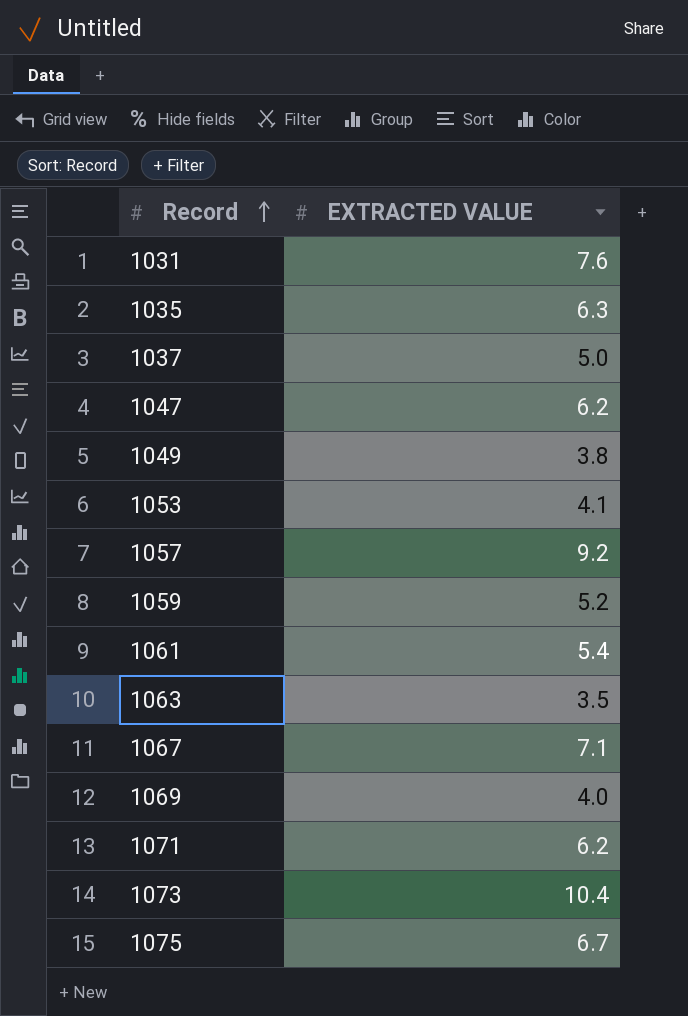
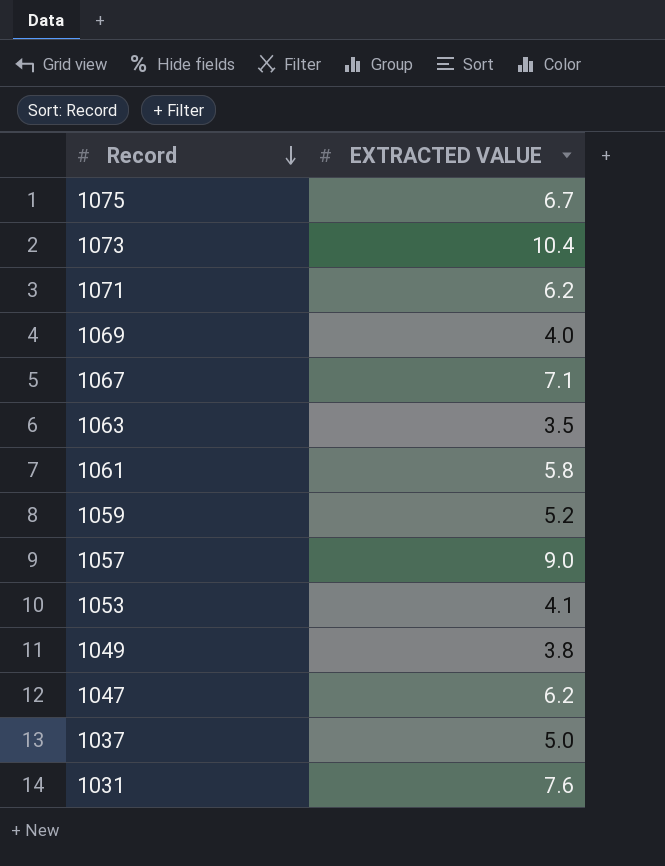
row order: Record ascending -> Record descending
row 1035: 6.3 -> none
1061 | EXTRACTED VALUE: 5.4 -> 5.8
1057 | EXTRACTED VALUE: 9.2 -> 9.0

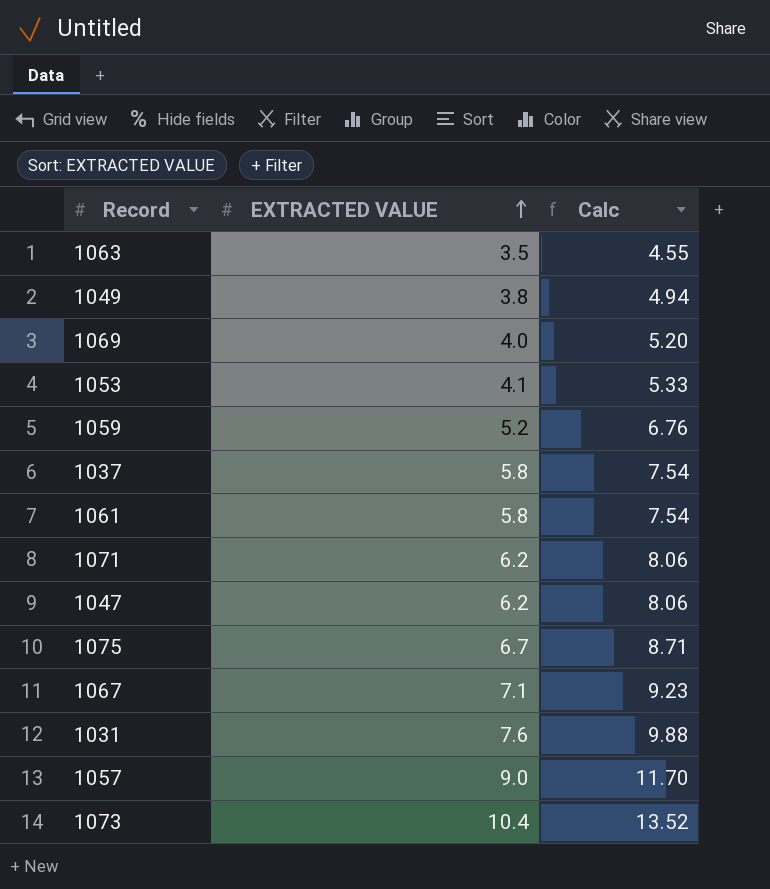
row order: Record descending -> EXTRACTED VALUE ascending
column Calc | formula: none -> [EXTRACTED VALUE] * 1.3
1037 | EXTRACTED VALUE: 5.0 -> 5.8

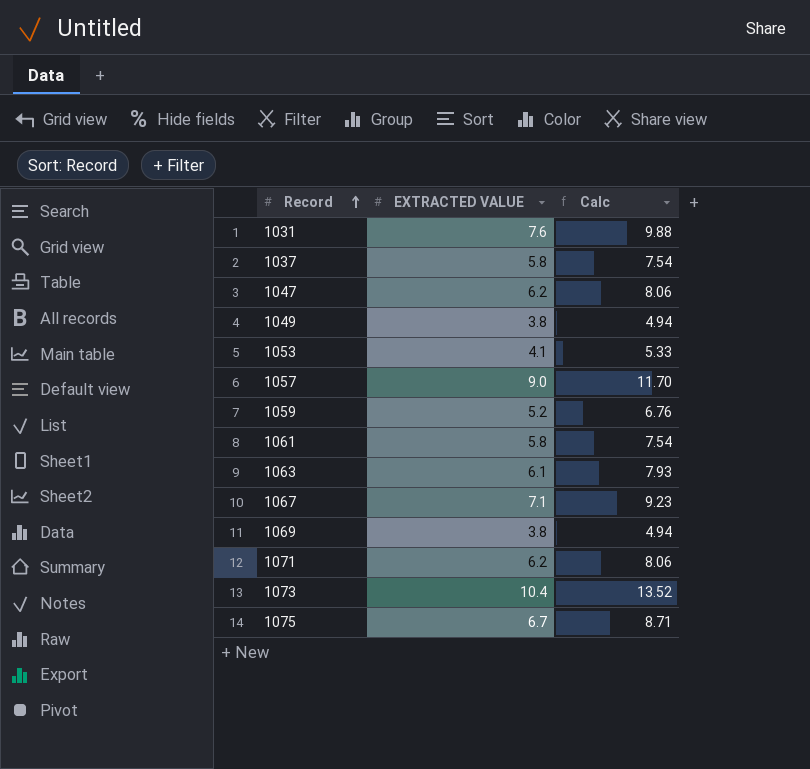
row order: EXTRACTED VALUE ascending -> Record ascending
1063 | EXTRACTED VALUE: 3.5 -> 6.1
1063 | Calc: 4.55 -> 7.93
1069 | EXTRACTED VALUE: 4.0 -> 3.8
1069 | Calc: 5.20 -> 4.94

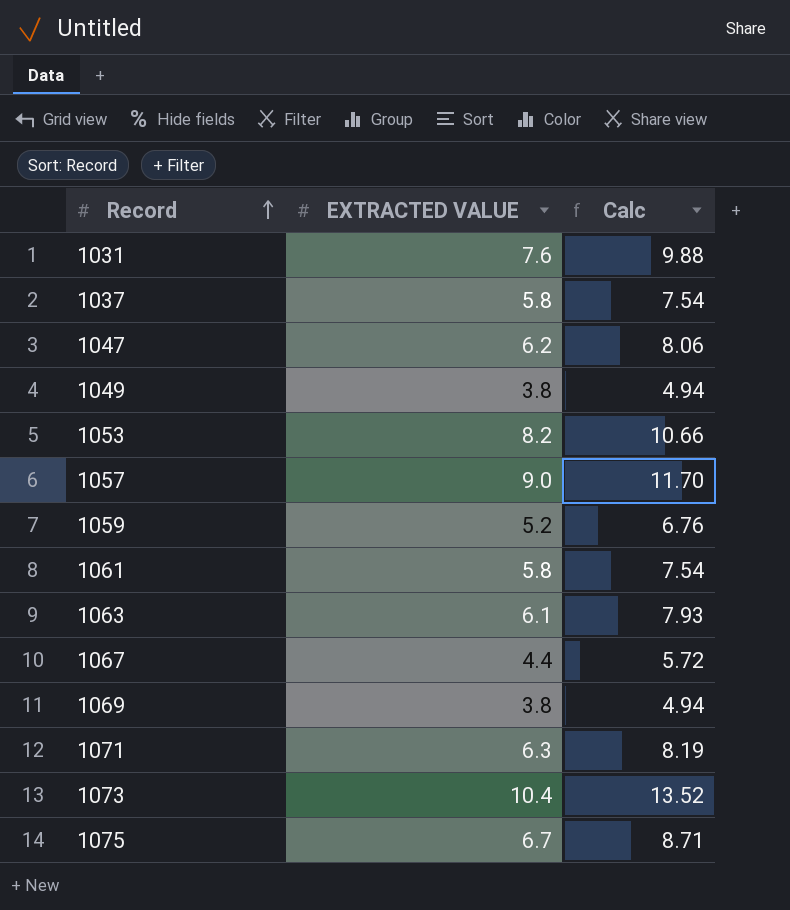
1053 | EXTRACTED VALUE: 4.1 -> 8.2
1053 | Calc: 5.33 -> 10.66
1067 | EXTRACTED VALUE: 7.1 -> 4.4
1067 | Calc: 9.23 -> 5.72
1071 | EXTRACTED VALUE: 6.2 -> 6.3
1071 | Calc: 8.06 -> 8.19

